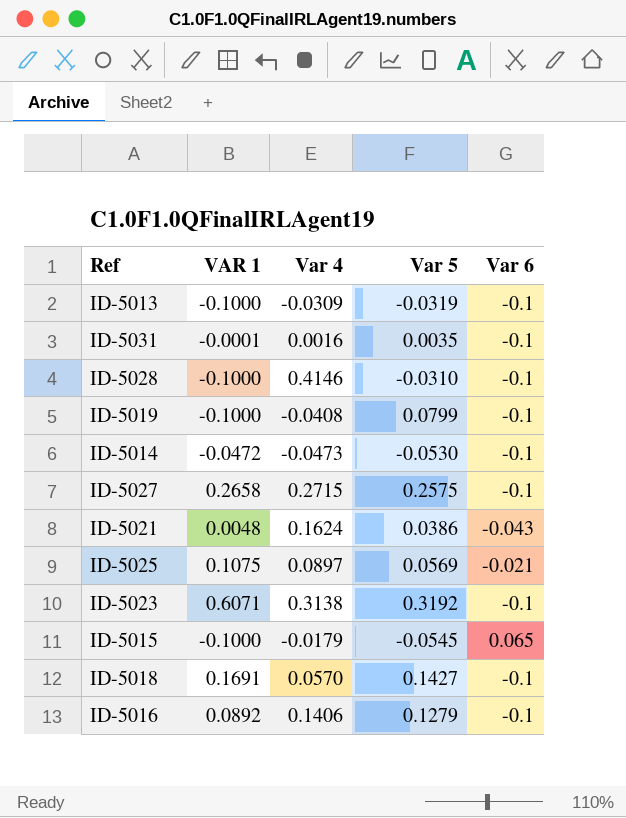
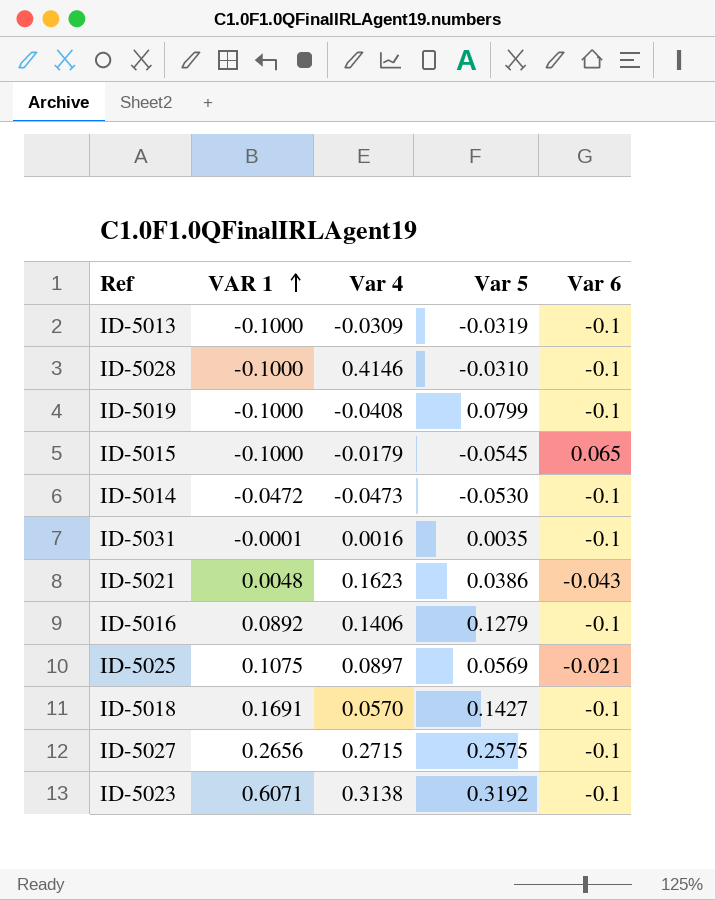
row order: none -> VAR 1 ascending
ID-5021 | Var 4: 0.1624 -> 0.1623
ID-5027 | VAR 1: 0.2658 -> 0.2656

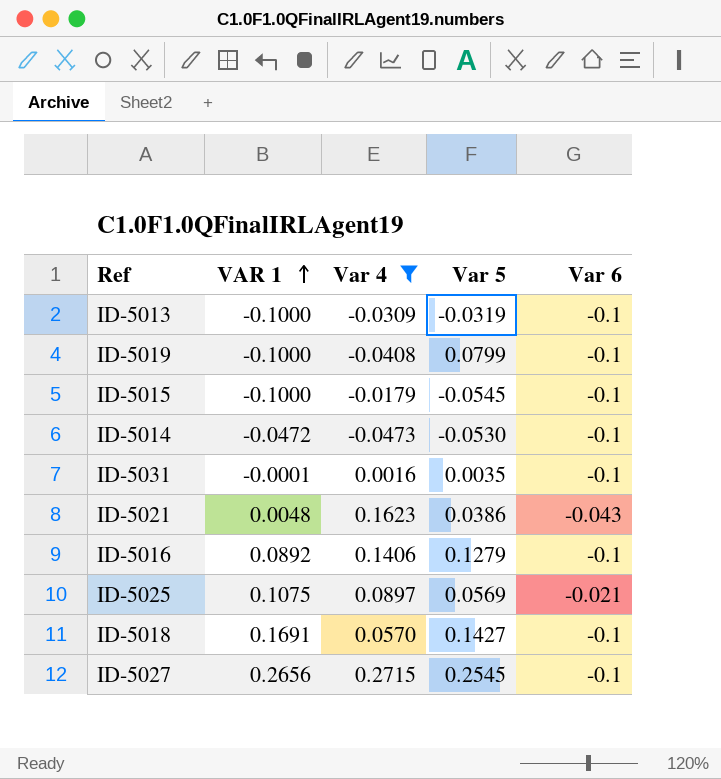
filter: none -> Var 4 <= 0.2715
ID-5015 | Var 6: 0.065 -> -0.1
ID-5027 | Var 5: 0.2575 -> 0.2545

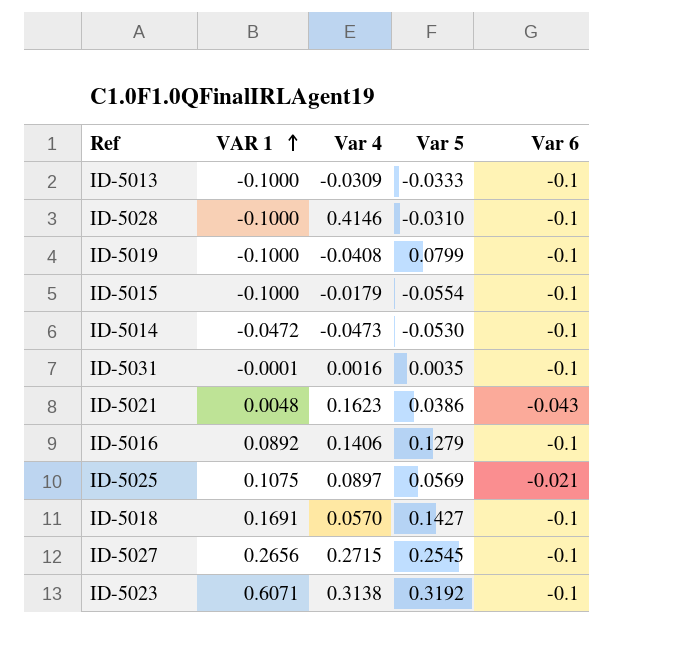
filter: Var 4 <= 0.2715 -> none
ID-5013 | Var 5: -0.0319 -> -0.0333
ID-5015 | Var 5: -0.0545 -> -0.0554

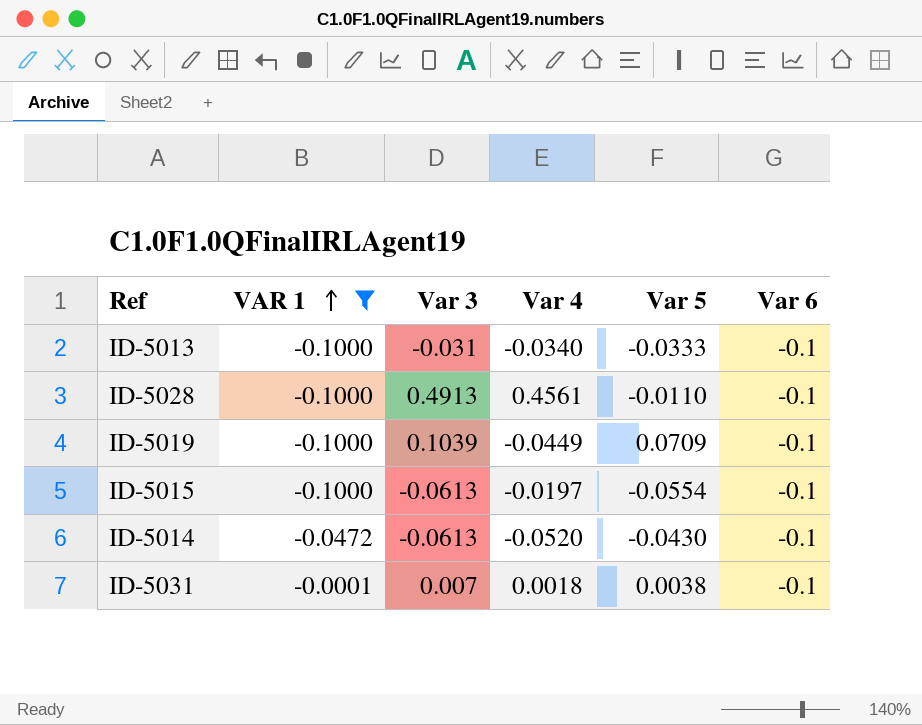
filter: none -> VAR 1 <= -0.0001
column Var 3 | position: none -> 3
ID-5013 | Var 4: -0.0309 -> -0.0340
ID-5028 | Var 4: 0.4146 -> 0.4561
ID-5028 | Var 5: -0.0310 -> -0.0110
ID-5019 | Var 4: -0.0408 -> -0.0449
ID-5019 | Var 5: 0.0799 -> 0.0709
ID-5015 | Var 4: -0.0179 -> -0.0197
ID-5014 | Var 4: -0.0473 -> -0.0520
ID-5014 | Var 5: -0.0530 -> -0.0430
ID-5031 | Var 4: 0.0016 -> 0.0018
ID-5031 | Var 5: 0.0035 -> 0.0038

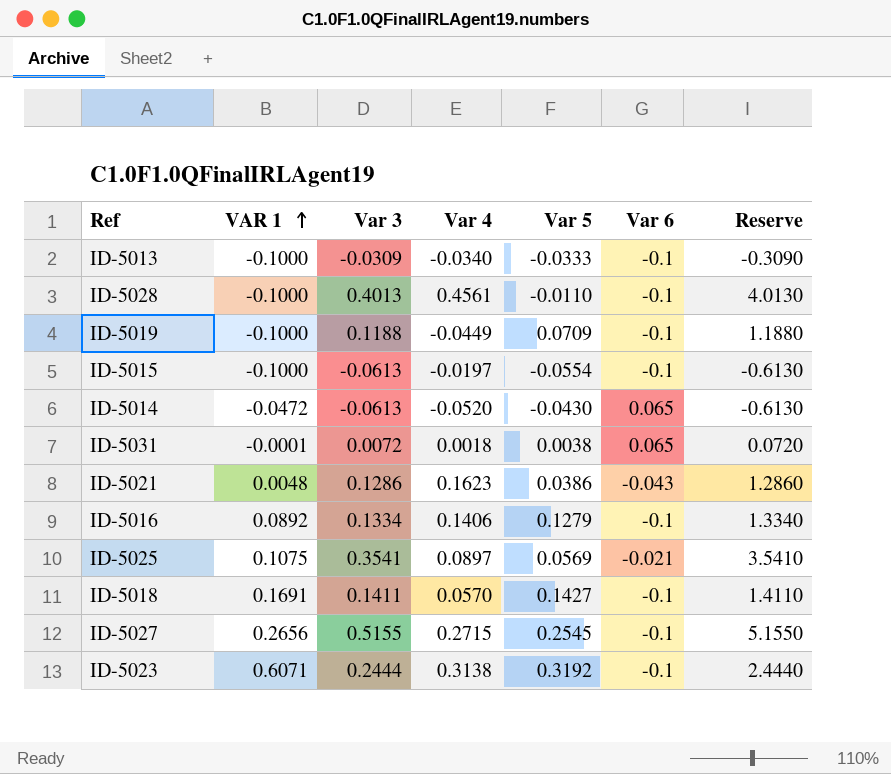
filter: VAR 1 <= -0.0001 -> none
column Reserve | formula: none -> [Var 3] * 10
ID-5013 | Var 3: -0.031 -> -0.0309
ID-5028 | Var 3: 0.4913 -> 0.4013
ID-5019 | Var 3: 0.1039 -> 0.1188
ID-5014 | Var 6: -0.1 -> 0.065
ID-5031 | Var 3: 0.007 -> 0.0072
ID-5031 | Var 6: -0.1 -> 0.065

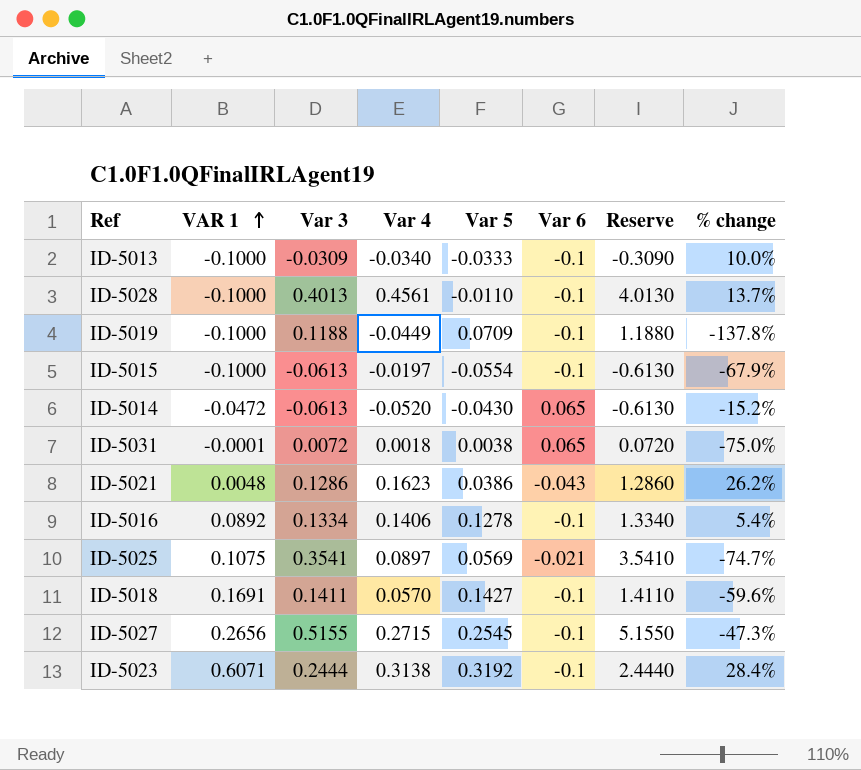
column % change | formula: none -> ([Var 4] - [Var 3]) / [Var 3]
ID-5016 | Var 5: 0.1279 -> 0.1278

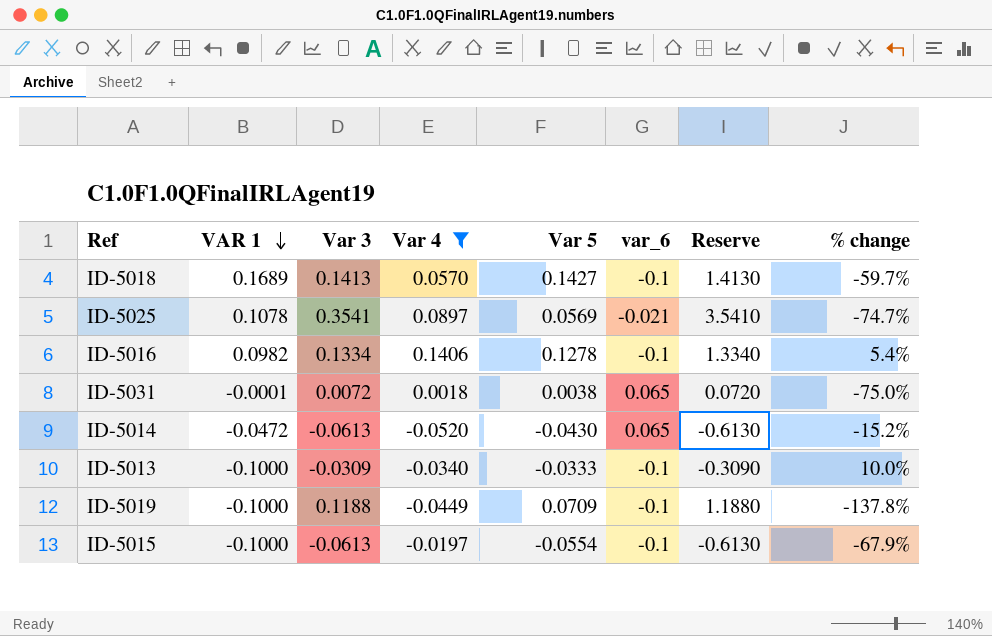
filter: none -> Var 4 <= 0.1406
row order: VAR 1 ascending -> VAR 1 descending
column name: Var 6 -> var_6
ID-5018 | VAR 1: 0.1691 -> 0.1689
ID-5018 | Var 3: 0.1411 -> 0.1413
ID-5018 | Reserve: 1.4110 -> 1.4130
ID-5018 | % change: -59.6% -> -59.7%
ID-5025 | VAR 1: 0.1075 -> 0.1078
ID-5016 | VAR 1: 0.0892 -> 0.0982

